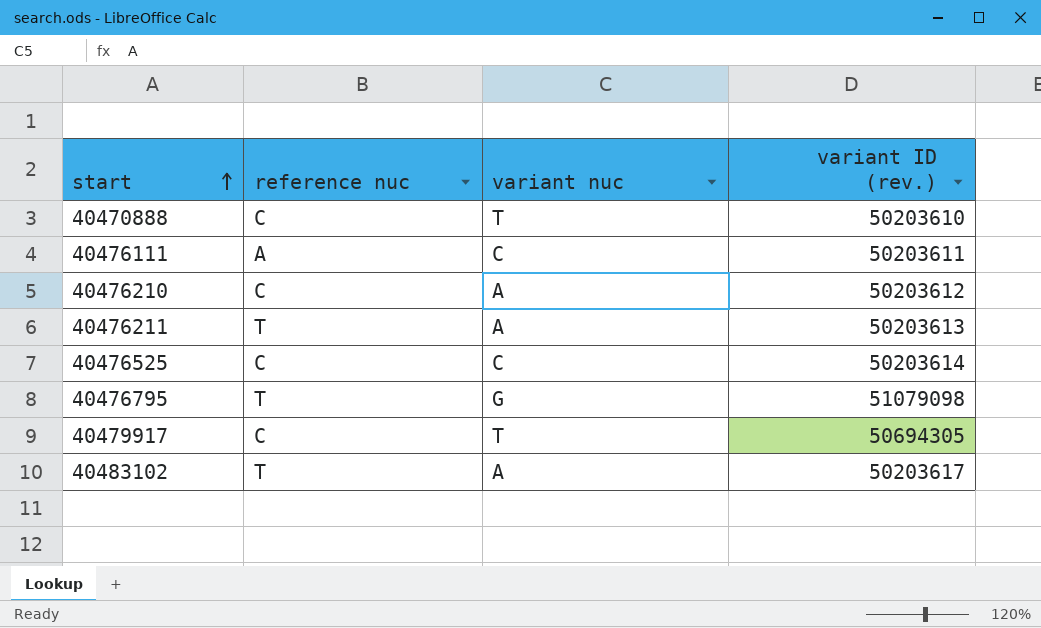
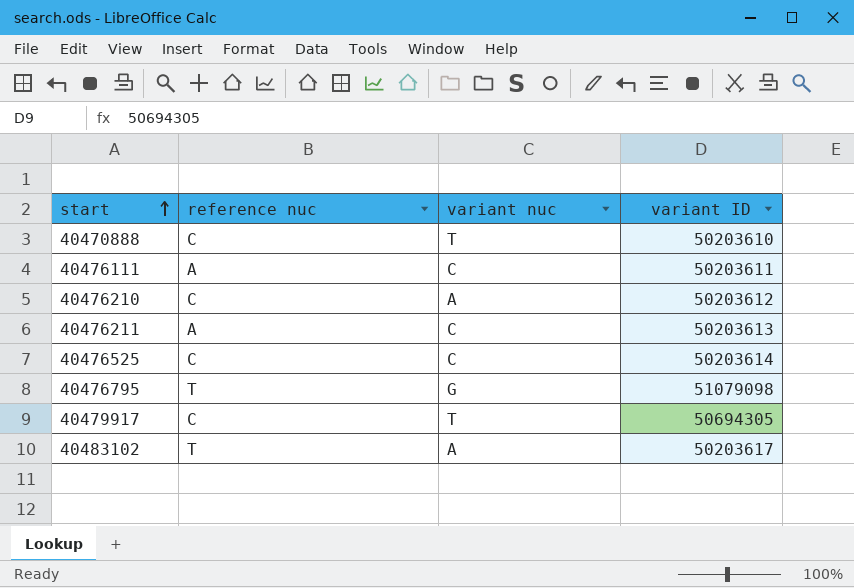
column name: variant ID (rev.) -> variant ID
40476211 | reference nuc: T -> A
40476211 | variant nuc: A -> C

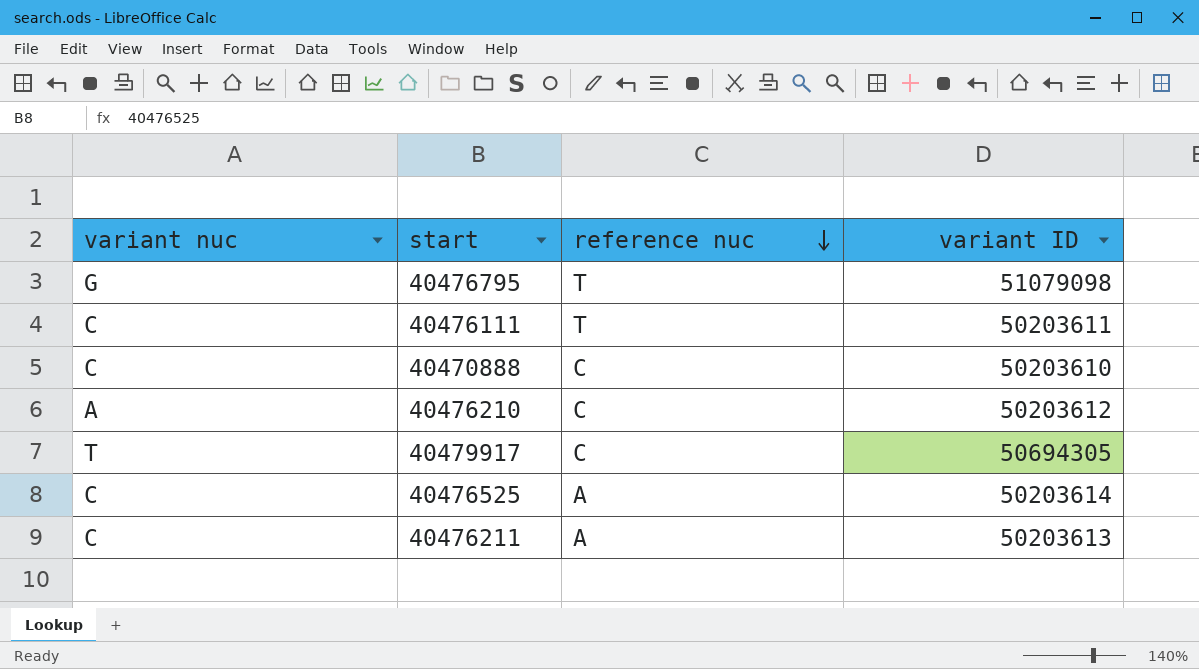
row order: start ascending -> reference nuc descending
column variant nuc | position: 3 -> 1
row 40483102: T | A | 50203617 -> none
40476111 | reference nuc: A -> T
40470888 | variant nuc: T -> C
40476525 | reference nuc: C -> A

